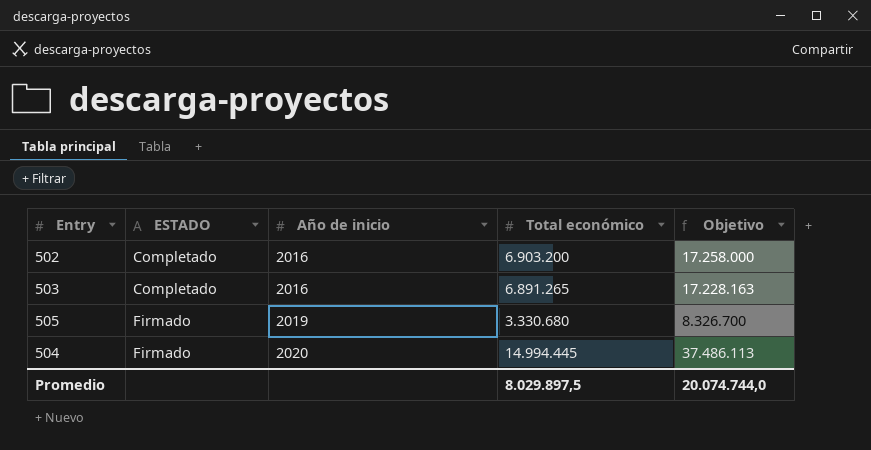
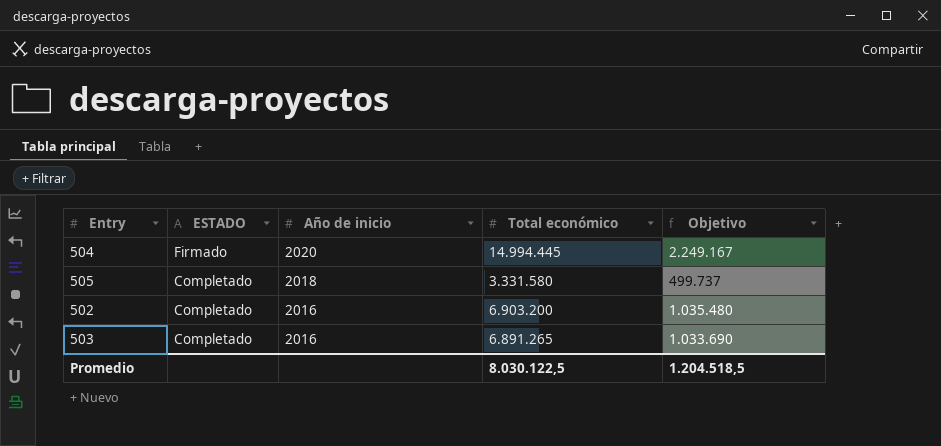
row order: ESTADO ascending -> ESTADO descending
column Objetivo | formula: [Total económico] * 2,5 -> [Total económico] * 0,15
505 | ESTADO: Firmado -> Completado
505 | Año de inicio: 2019 -> 2018
505 | Total económico: 3.330.680 -> 3.331.580
Promedio | Total económico: 8.029.897,5 -> 8.030.122,5
Promedio | Objetivo: 20.074.744,0 -> 1.204.518,5

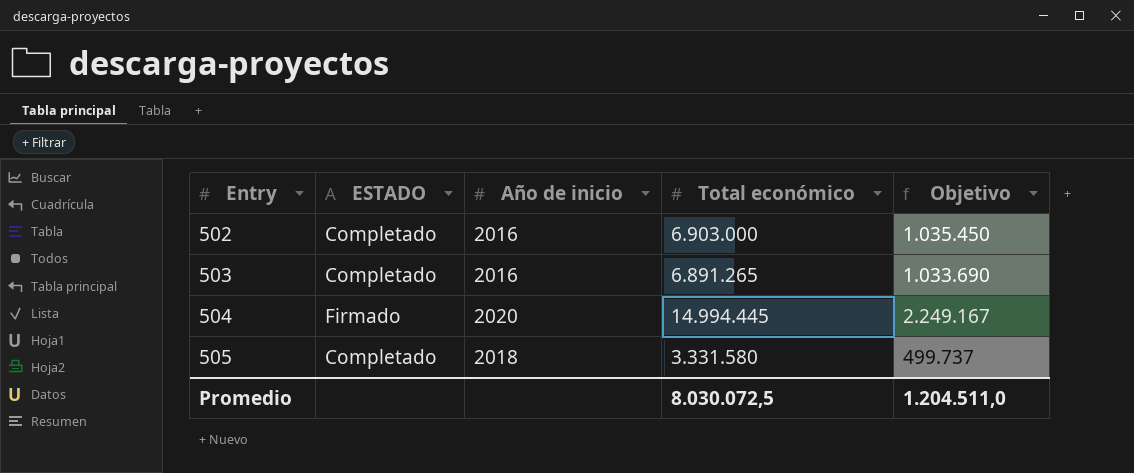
row order: ESTADO descending -> Entry ascending
502 | Total económico: 6.903.200 -> 6.903.000
502 | Objetivo: 1.035.480 -> 1.035.450
Promedio | Total económico: 8.030.122,5 -> 8.030.072,5
Promedio | Objetivo: 1.204.518,5 -> 1.204.511,0

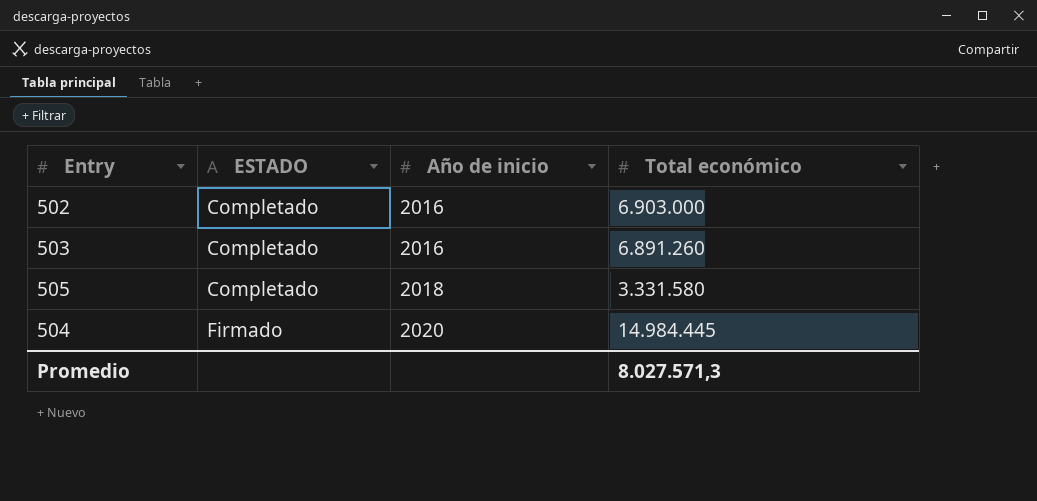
row order: Entry ascending -> ESTADO ascending
column Objetivo | formula: [Total económico] * 0,15 -> none
503 | Total económico: 6.891.265 -> 6.891.260
504 | Total económico: 14.994.445 -> 14.984.445
Promedio | Total económico: 8.030.072,5 -> 8.027.571,3

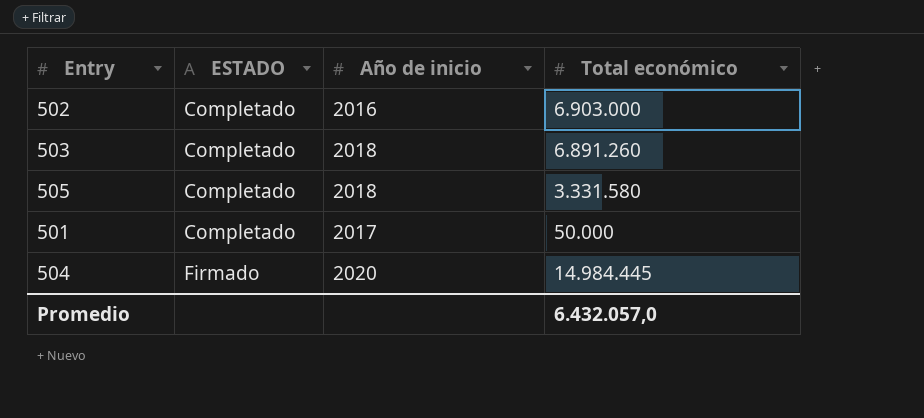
503 | Año de inicio: 2016 -> 2018
row 501: none -> Completado | 2017 | 50.000
Promedio | Total económico: 8.027.571,3 -> 6.432.057,0

